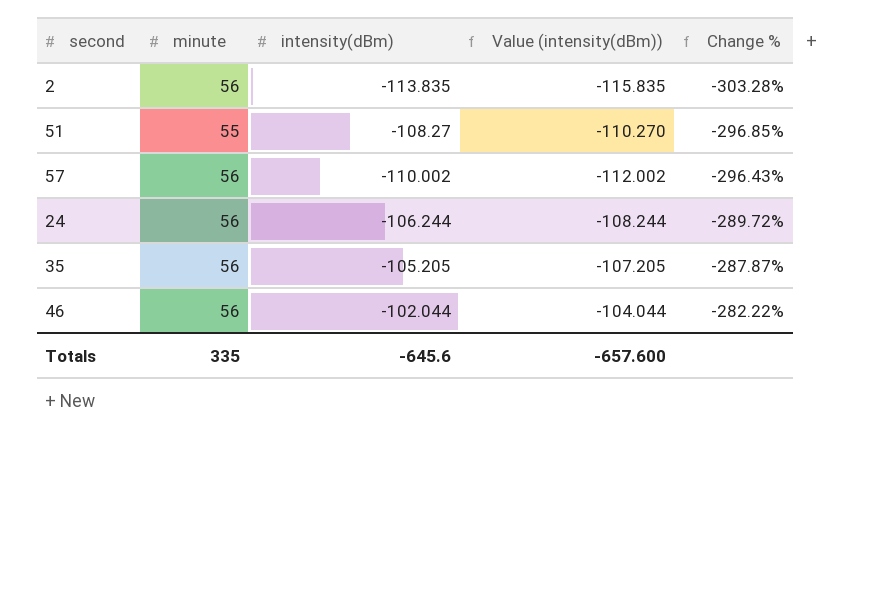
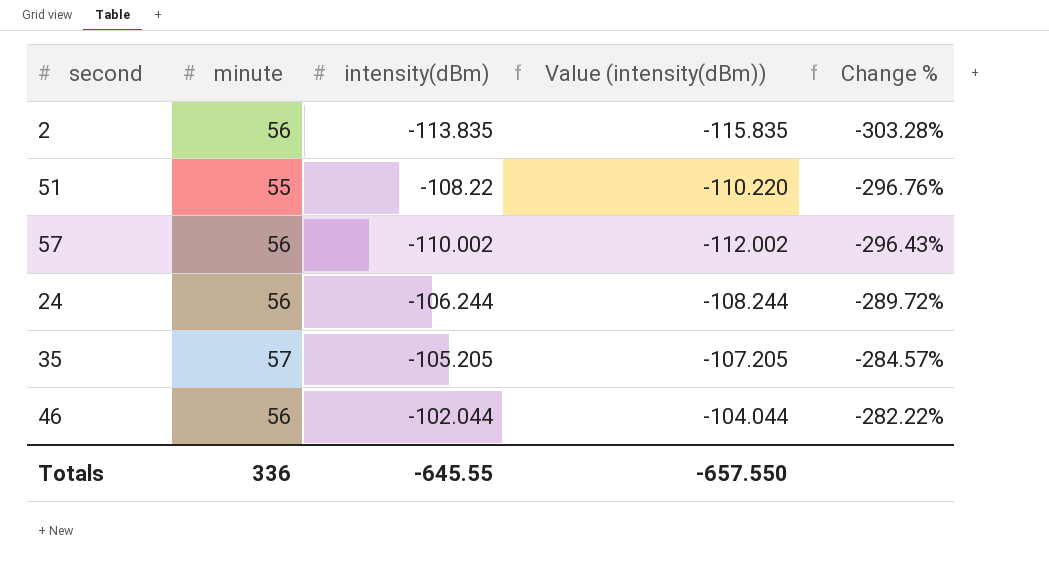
51 | intensity(dBm): -108.27 -> -108.22
51 | Value (intensity(dBm)): -110.270 -> -110.220
51 | Change %: -296.85% -> -296.76%
35 | minute: 56 -> 57
35 | Change %: -287.87% -> -284.57%
Totals | minute: 335 -> 336
Totals | intensity(dBm): -645.6 -> -645.55
Totals | Value (intensity(dBm)): -657.600 -> -657.550

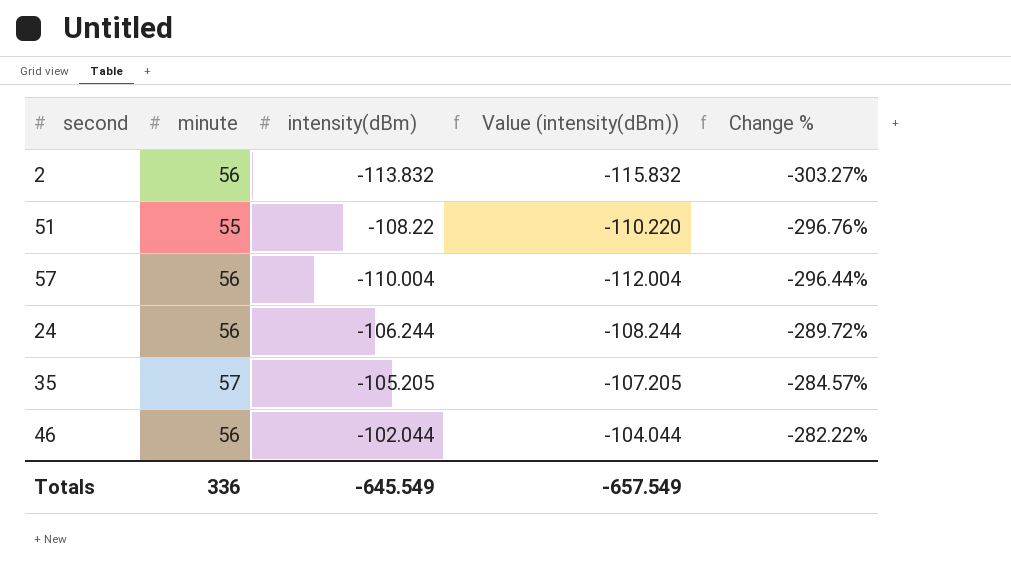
2 | intensity(dBm): -113.835 -> -113.832
2 | Value (intensity(dBm)): -115.835 -> -115.832
2 | Change %: -303.28% -> -303.27%
57 | intensity(dBm): -110.002 -> -110.004
57 | Value (intensity(dBm)): -112.002 -> -112.004
57 | Change %: -296.43% -> -296.44%
Totals | intensity(dBm): -645.55 -> -645.549
Totals | Value (intensity(dBm)): -657.550 -> -657.549

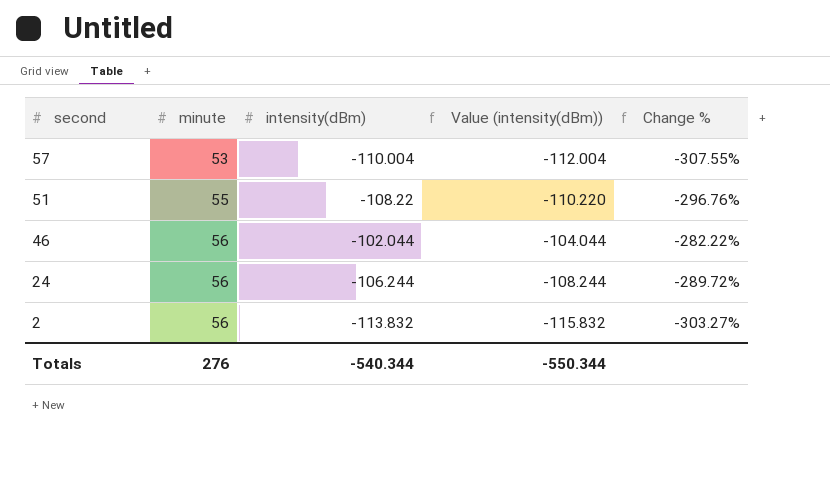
row order: Change % ascending -> second descending
row 35: 57 | -105.205 | -107.205 | -284.57% -> none
57 | minute: 56 -> 53
57 | Change %: -296.44% -> -307.55%
Totals | minute: 336 -> 276
Totals | intensity(dBm): -645.549 -> -540.344
Totals | Value (intensity(dBm)): -657.549 -> -550.344

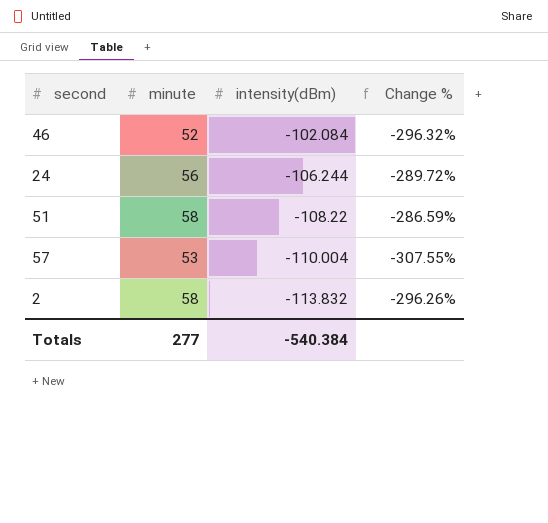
row order: second descending -> intensity(dBm) descending
column Value (intensity(dBm)) | formula: [intensity(dBm)] - 2 -> none
46 | minute: 56 -> 52
46 | intensity(dBm): -102.044 -> -102.084
46 | Change %: -282.22% -> -296.32%
51 | minute: 55 -> 58
51 | Change %: -296.76% -> -286.59%
2 | minute: 56 -> 58
2 | Change %: -303.27% -> -296.26%
Totals | minute: 276 -> 277
Totals | intensity(dBm): -540.344 -> -540.384

